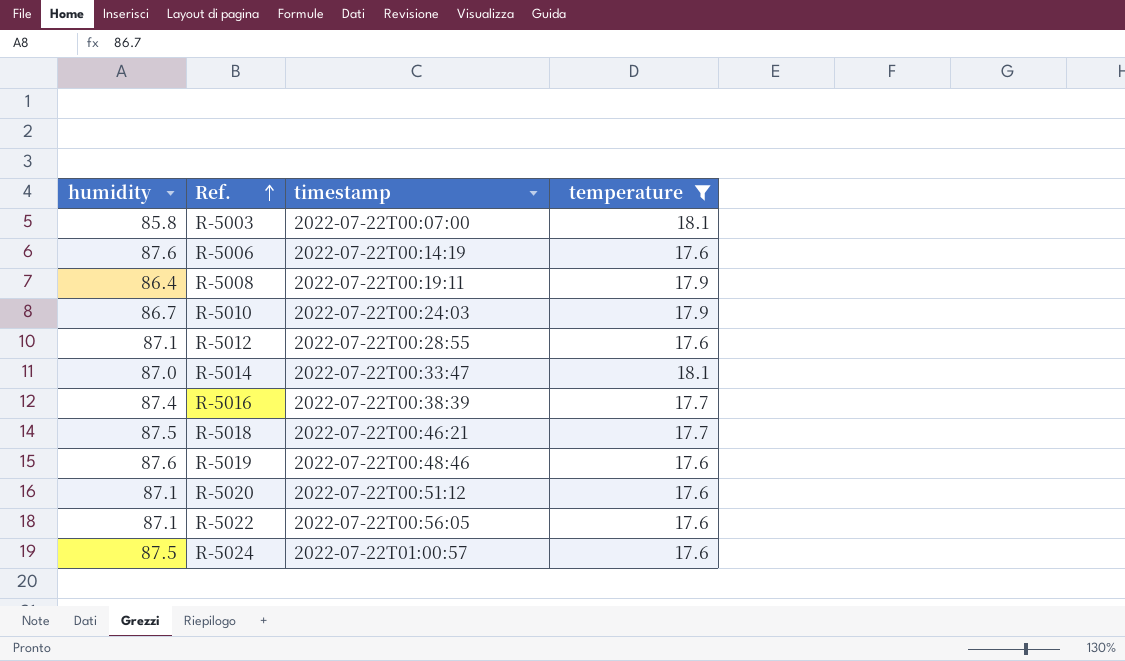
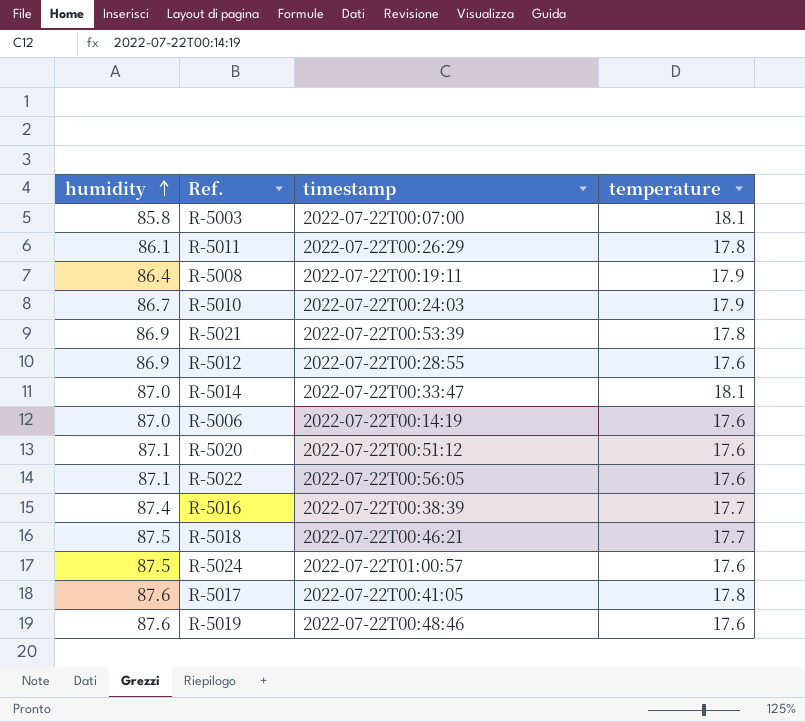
filter: temperature != 17.8 -> none
row order: Ref. ascending -> humidity ascending
R-5012 | humidity: 87.1 -> 86.9
R-5006 | humidity: 87.6 -> 87.0

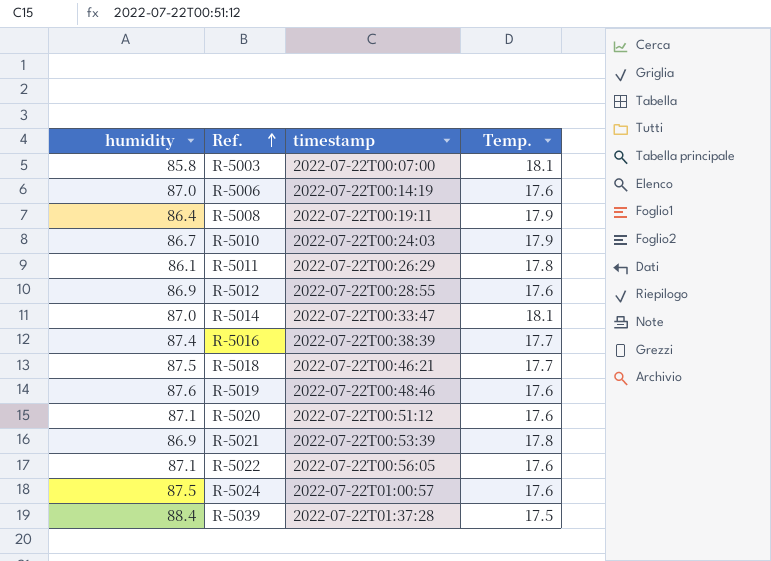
row order: humidity ascending -> Ref. ascending
column name: temperature -> Temp.
row R-5017: 87.6 | 2022-07-22T00:41:05 | 17.8 -> none
row R-5039: none -> 88.4 | 2022-07-22T01:37:28 | 17.5

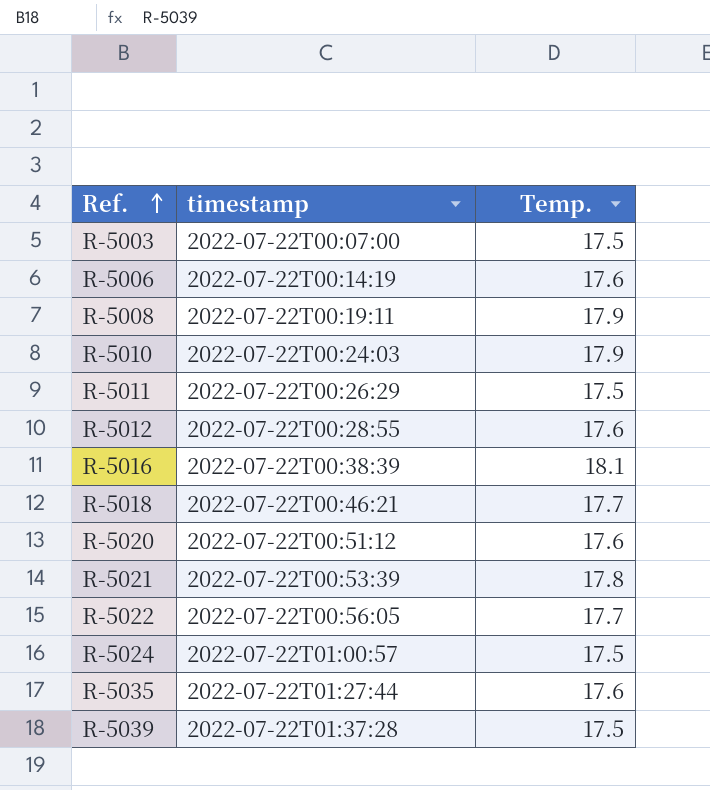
column humidity | position: 1 -> none
row R-5014: 87.0 | 2022-07-22T00:33:47 | 18.1 -> none
row R-5019: 87.6 | 2022-07-22T00:48:46 | 17.6 -> none
R-5003 | Temp.: 18.1 -> 17.5
R-5011 | Temp.: 17.8 -> 17.5
R-5016 | Temp.: 17.7 -> 18.1
R-5022 | Temp.: 17.6 -> 17.7
R-5024 | Temp.: 17.6 -> 17.5
row R-5035: none -> 2022-07-22T01:27:44 | 17.6

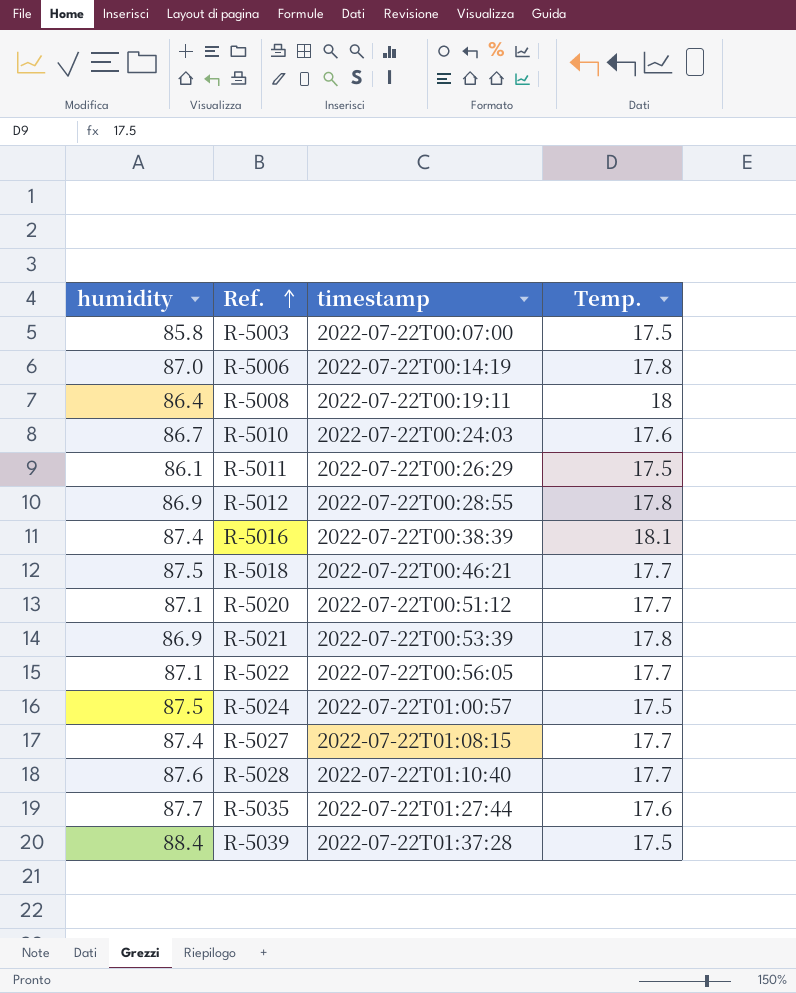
column humidity | position: none -> 1
R-5006 | Temp.: 17.6 -> 17.8
R-5008 | Temp.: 17.9 -> 18
R-5010 | Temp.: 17.9 -> 17.6
R-5012 | Temp.: 17.6 -> 17.8
R-5020 | Temp.: 17.6 -> 17.7
row R-5027: none -> 87.4 | 2022-07-22T01:08:15 | 17.7
row R-5028: none -> 87.6 | 2022-07-22T01:10:40 | 17.7

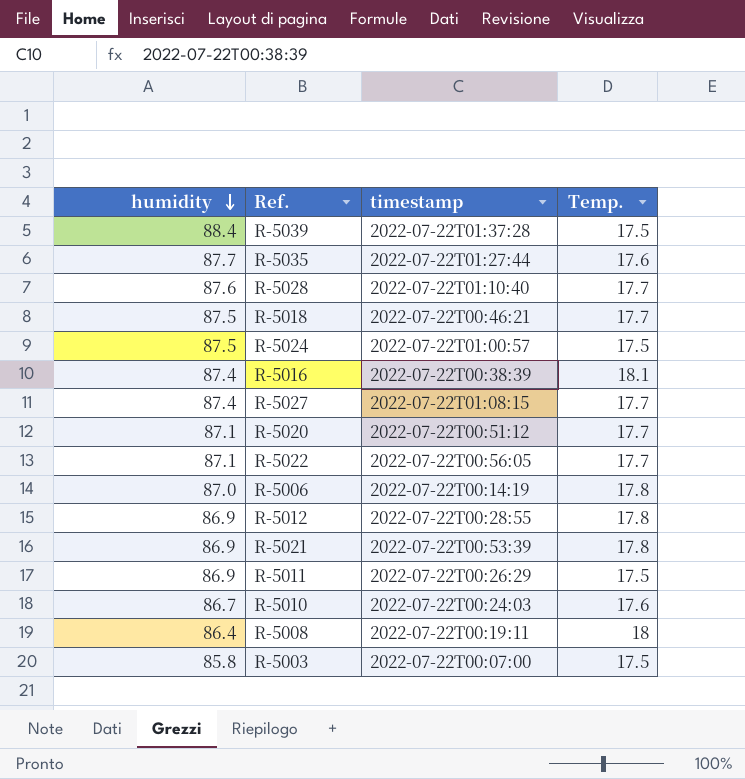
row order: Ref. ascending -> humidity descending
R-5011 | humidity: 86.1 -> 86.9

